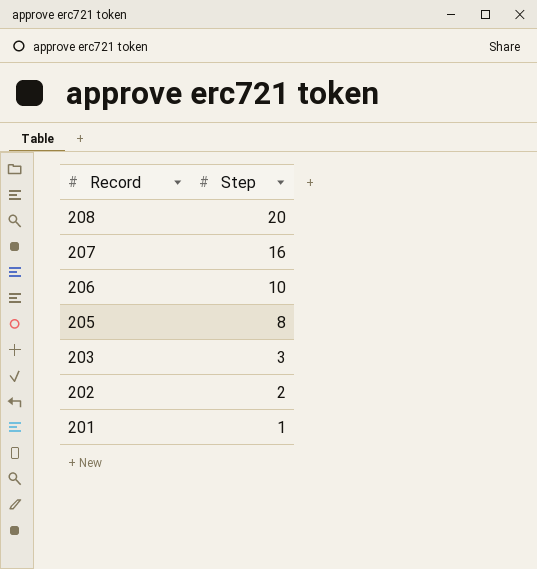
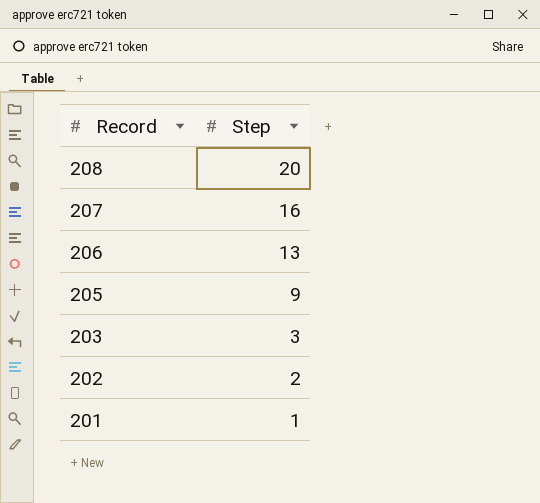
206 | Step: 10 -> 13
205 | Step: 8 -> 9

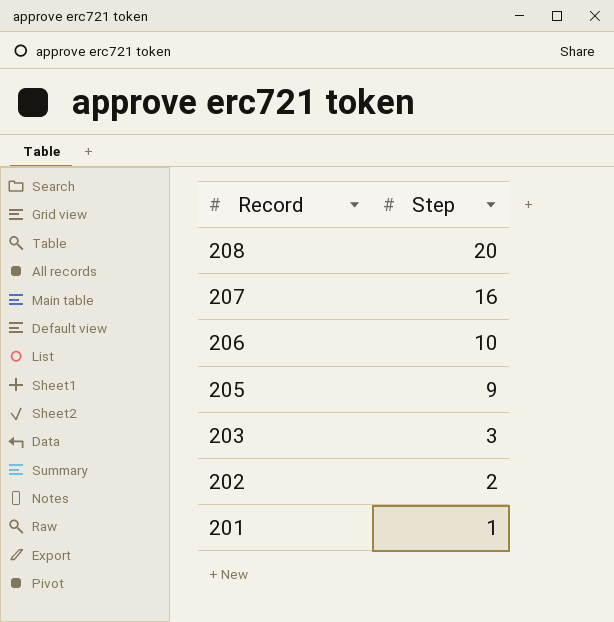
206 | Step: 13 -> 10

